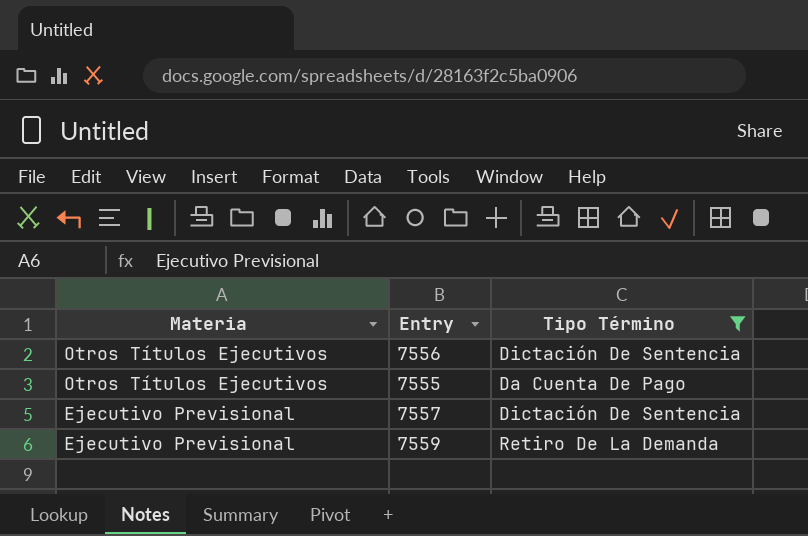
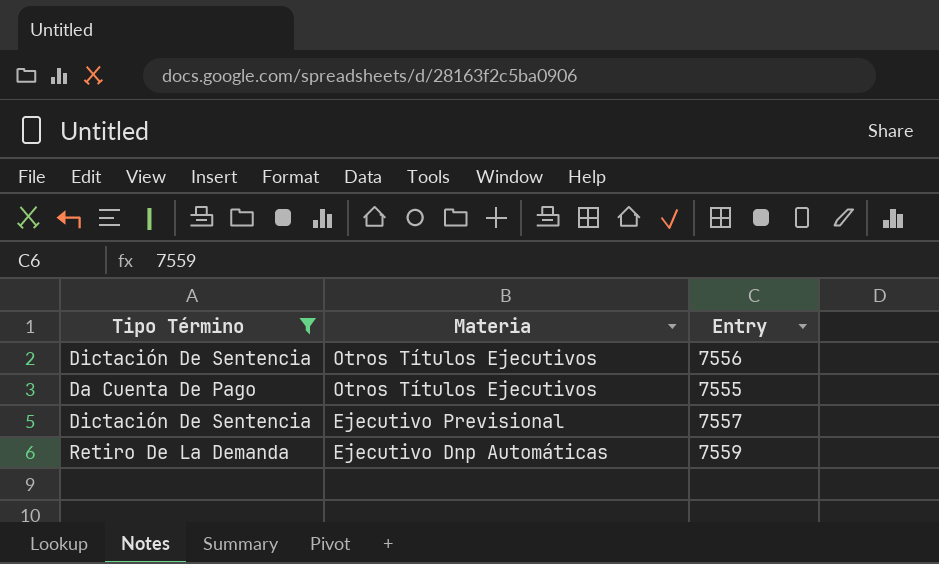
column Tipo Término | position: 3 -> 1
7559 | Materia: Ejecutivo Previsional -> Ejecutivo Dnp Automáticas

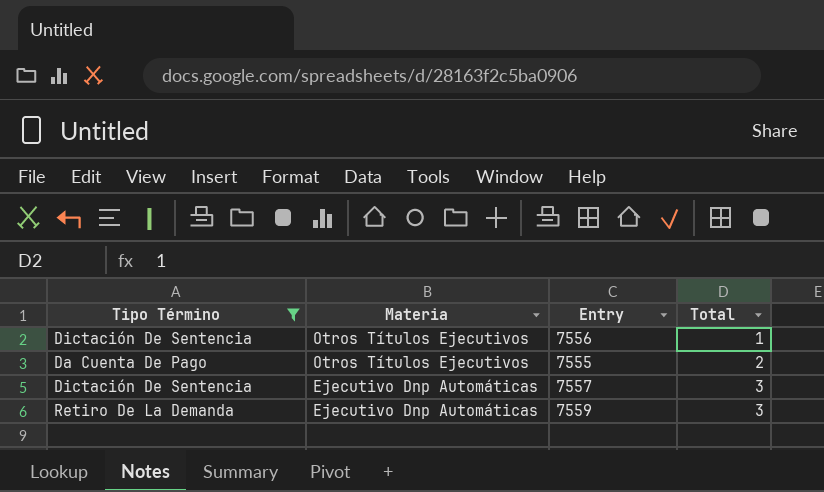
column Total | position: none -> 4
7557 | Materia: Ejecutivo Previsional -> Ejecutivo Dnp Automáticas

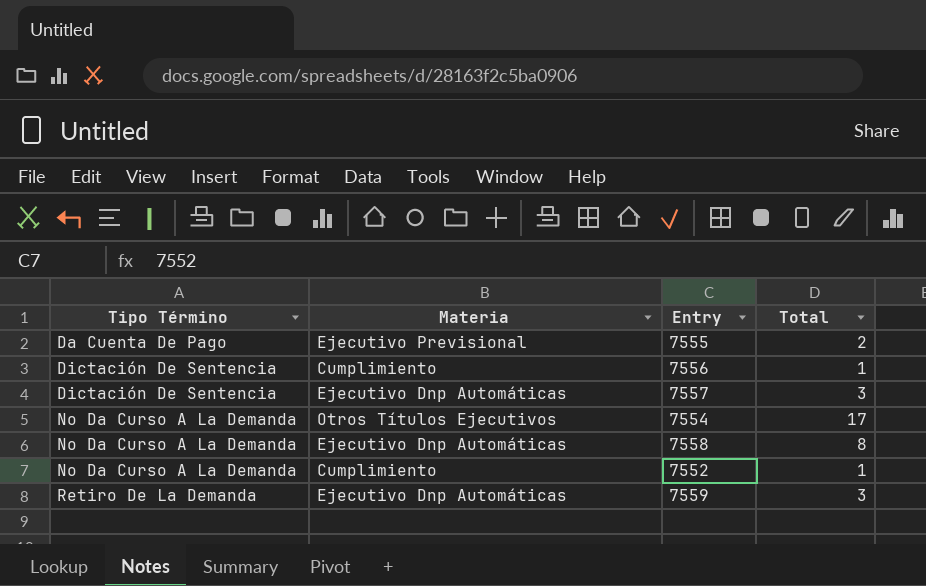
filter: Tipo Término != No Da Curso A La Demanda -> none
row order: Materia descending -> Tipo Término ascending
7555 | Materia: Otros Títulos Ejecutivos -> Ejecutivo Previsional
7556 | Materia: Otros Títulos Ejecutivos -> Cumplimiento

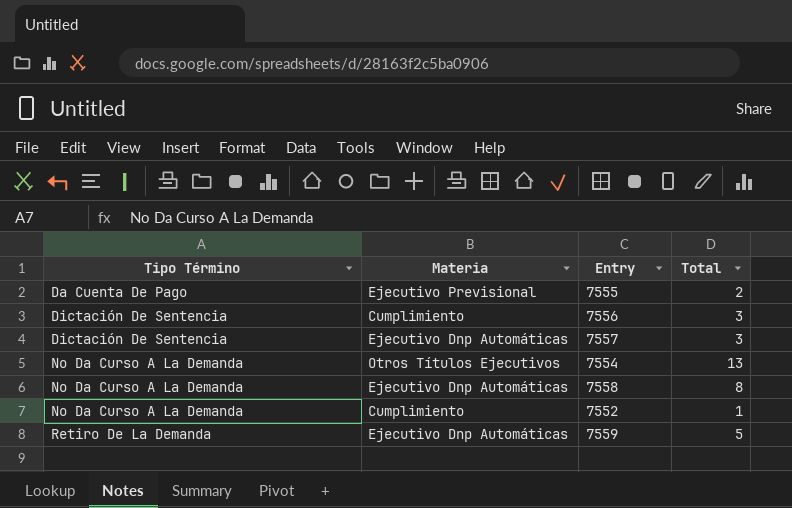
7556 | Total: 1 -> 3
7554 | Total: 17 -> 13
7559 | Total: 3 -> 5

